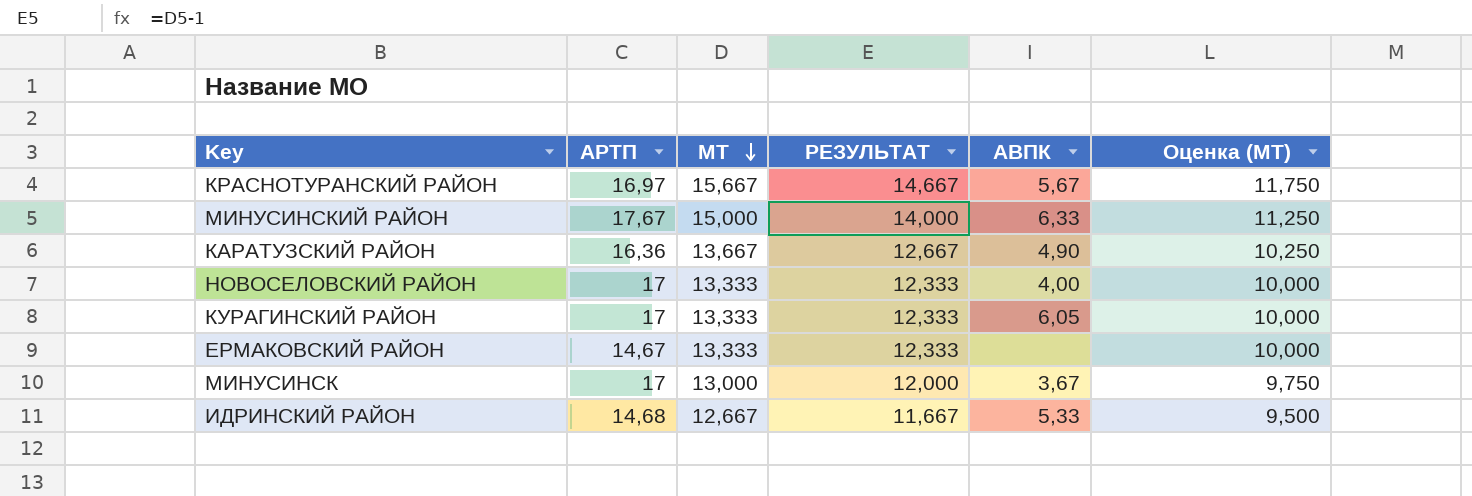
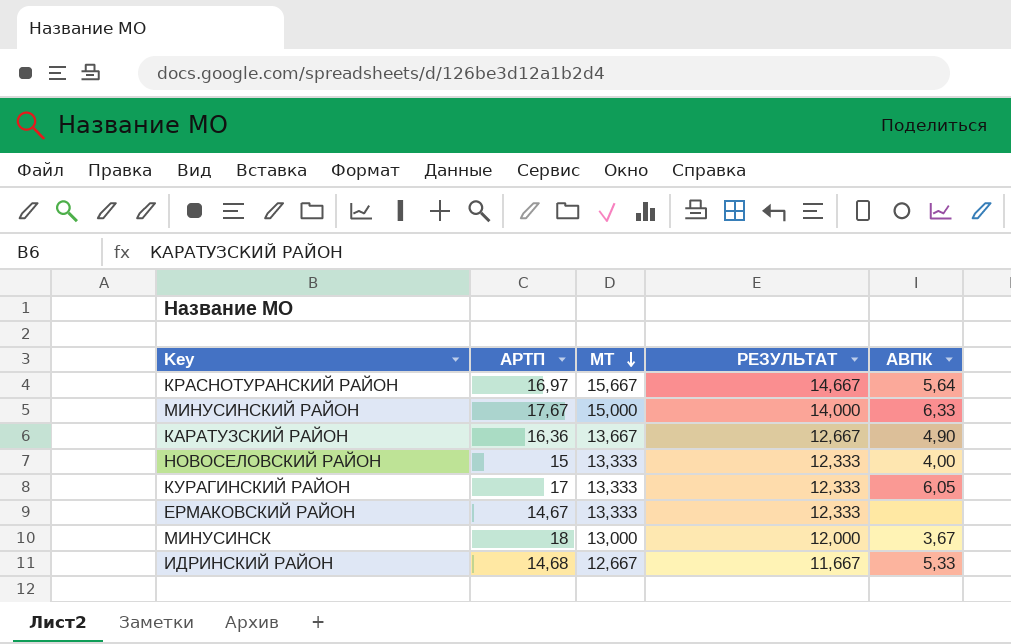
column Оценка (МТ) | formula: [МТ] * 0,75 -> none
КРАСНОТУРАНСКИЙ РАЙОН | АВПК: 5,67 -> 5,64
НОВОСЕЛОВСКИЙ РАЙОН | АРТП: 17 -> 15
МИНУСИНСК | АРТП: 17 -> 18

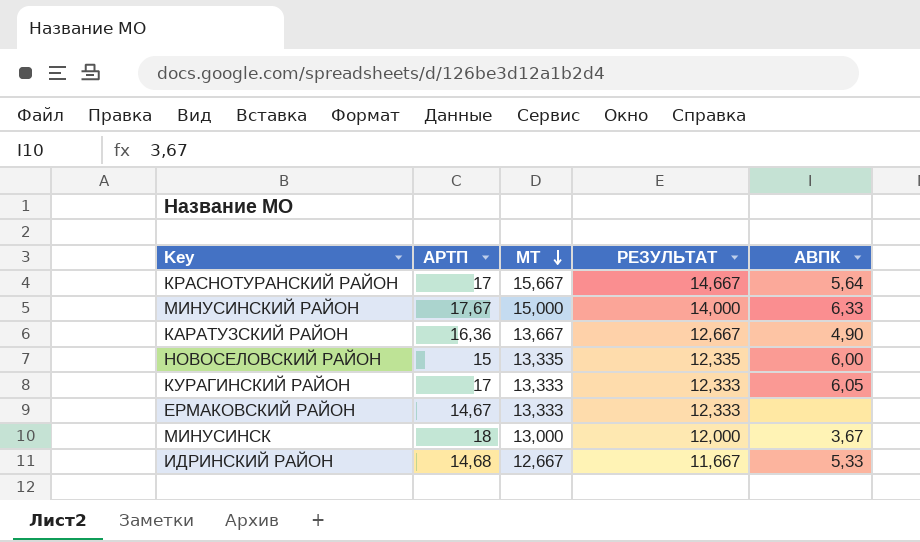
КРАСНОТУРАНСКИЙ РАЙОН | АРТП: 16,97 -> 17
НОВОСЕЛОВСКИЙ РАЙОН | МТ: 13,333 -> 13,335
НОВОСЕЛОВСКИЙ РАЙОН | РЕЗУЛЬТАТ: 12,333 -> 12,335
НОВОСЕЛОВСКИЙ РАЙОН | АВПК: 4,00 -> 6,00

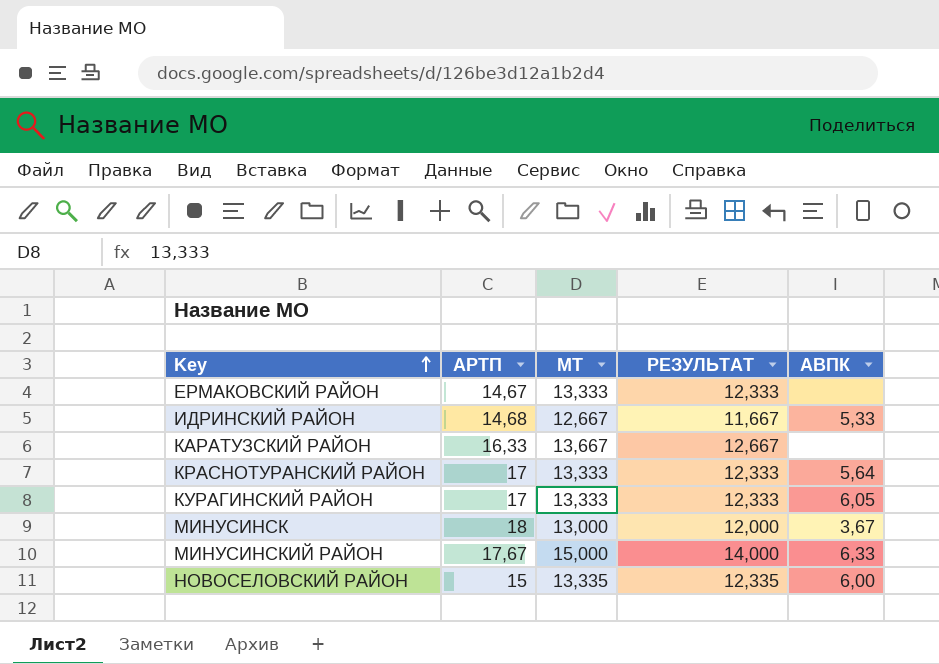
row order: МТ descending -> Key ascending
КАРАТУЗСКИЙ РАЙОН | АРТП: 16,36 -> 16,33
КАРАТУЗСКИЙ РАЙОН | АВПК: 4,90 -> none
КРАСНОТУРАНСКИЙ РАЙОН | МТ: 15,667 -> 13,333
КРАСНОТУРАНСКИЙ РАЙОН | РЕЗУЛЬТАТ: 14,667 -> 12,333

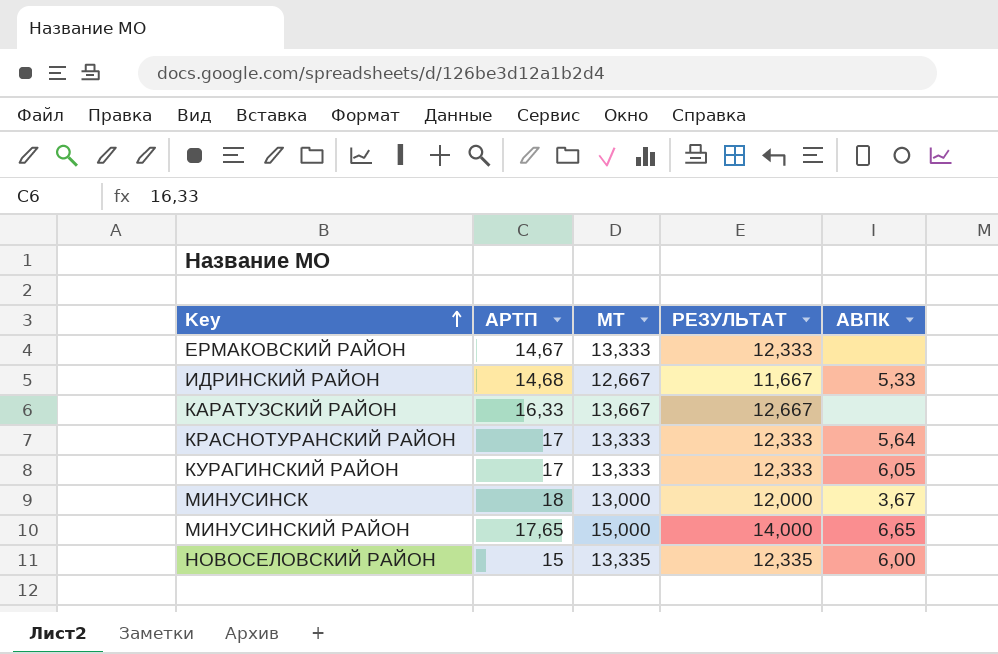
МИНУСИНСКИЙ РАЙОН | АРТП: 17,67 -> 17,65
МИНУСИНСКИЙ РАЙОН | АВПК: 6,33 -> 6,65

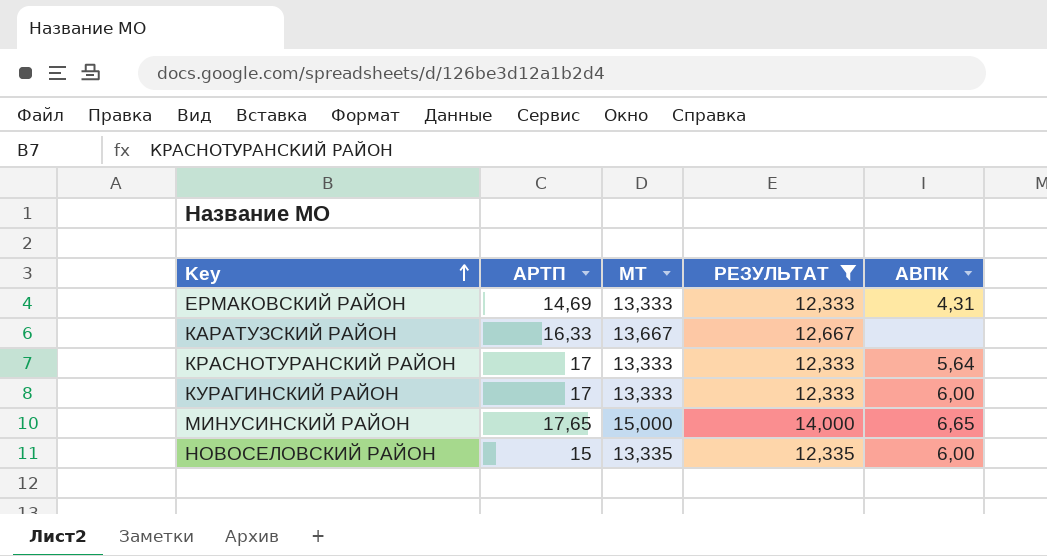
filter: none -> РЕЗУЛЬТАТ >= 12,333
ЕРМАКОВСКИЙ РАЙОН | АРТП: 14,67 -> 14,69
ЕРМАКОВСКИЙ РАЙОН | АВПК: none -> 4,31
КУРАГИНСКИЙ РАЙОН | АВПК: 6,05 -> 6,00

